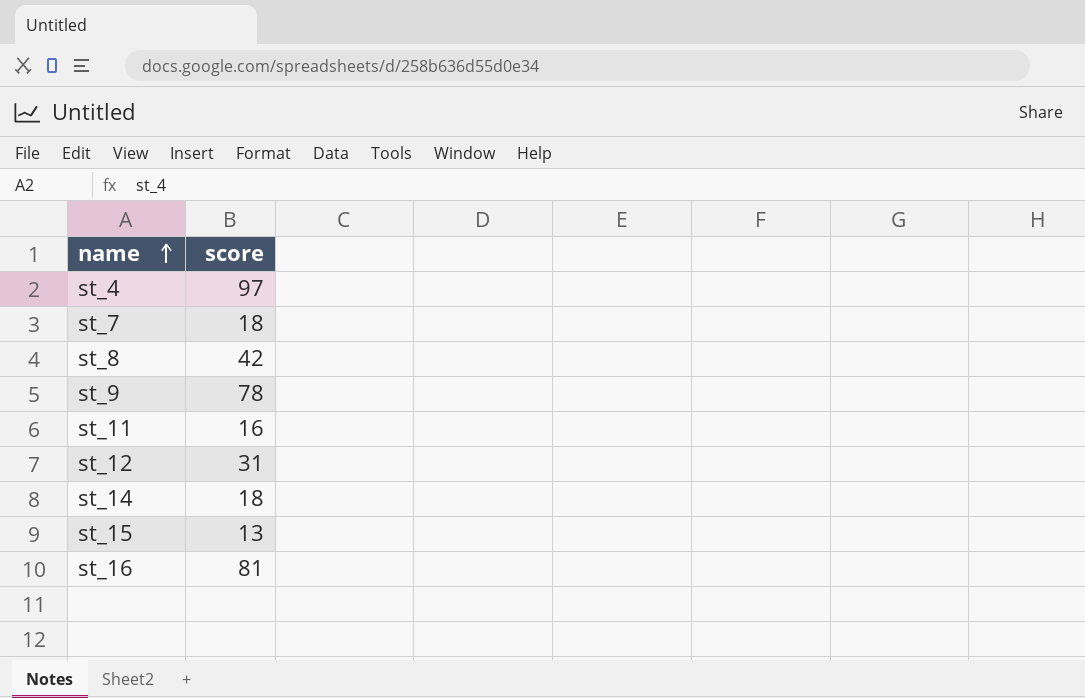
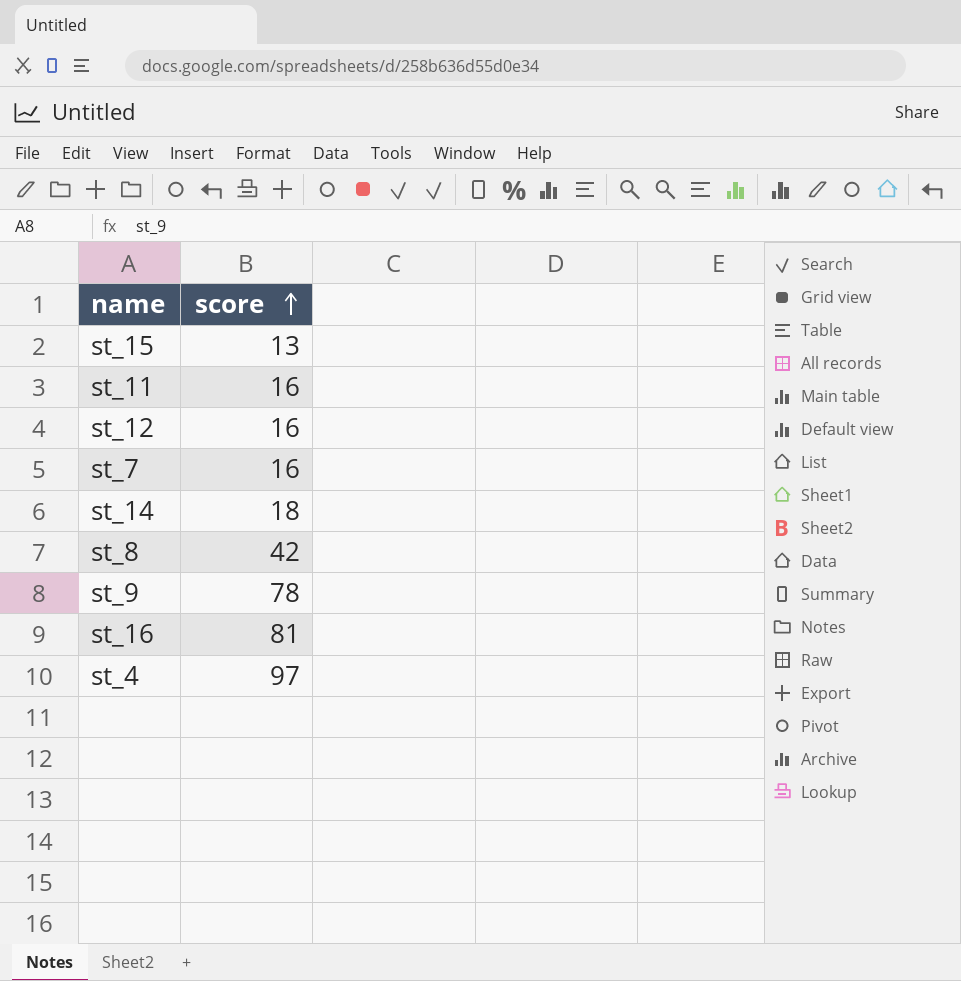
row order: name ascending -> score ascending
st_12 | score: 31 -> 16
st_7 | score: 18 -> 16

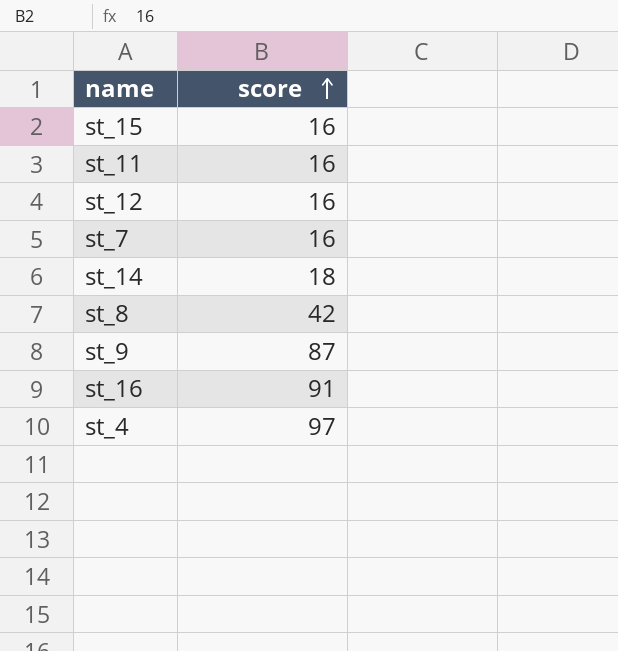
st_15 | score: 13 -> 16
st_9 | score: 78 -> 87
st_16 | score: 81 -> 91

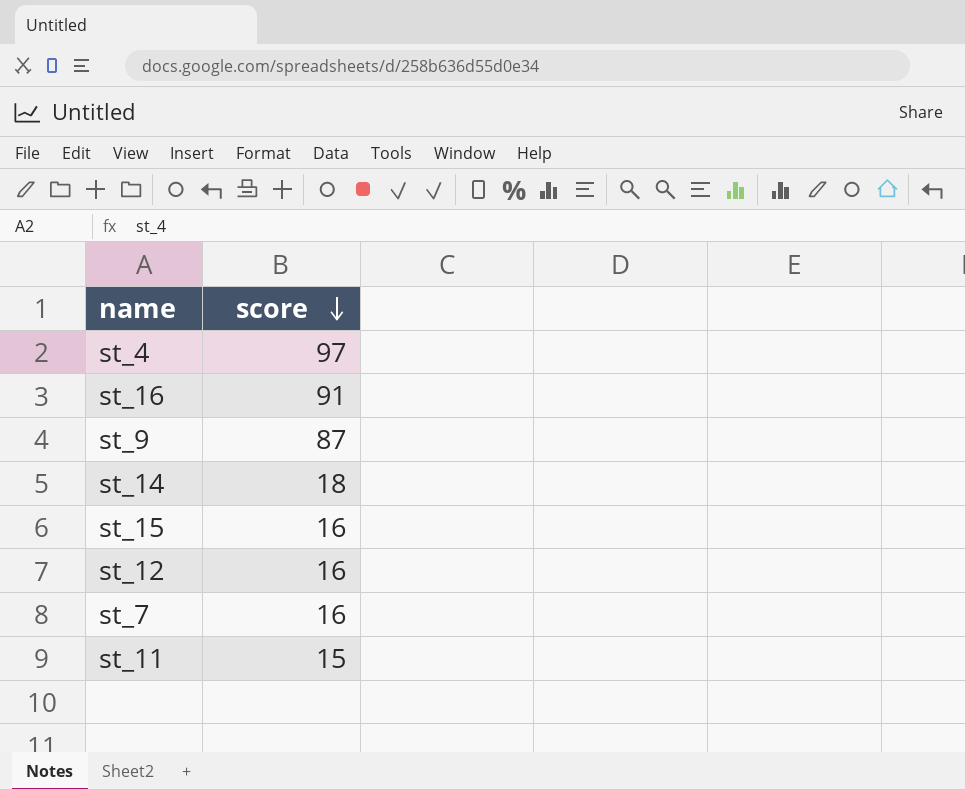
row order: score ascending -> score descending
row st_8: 42 -> none
st_11 | score: 16 -> 15

